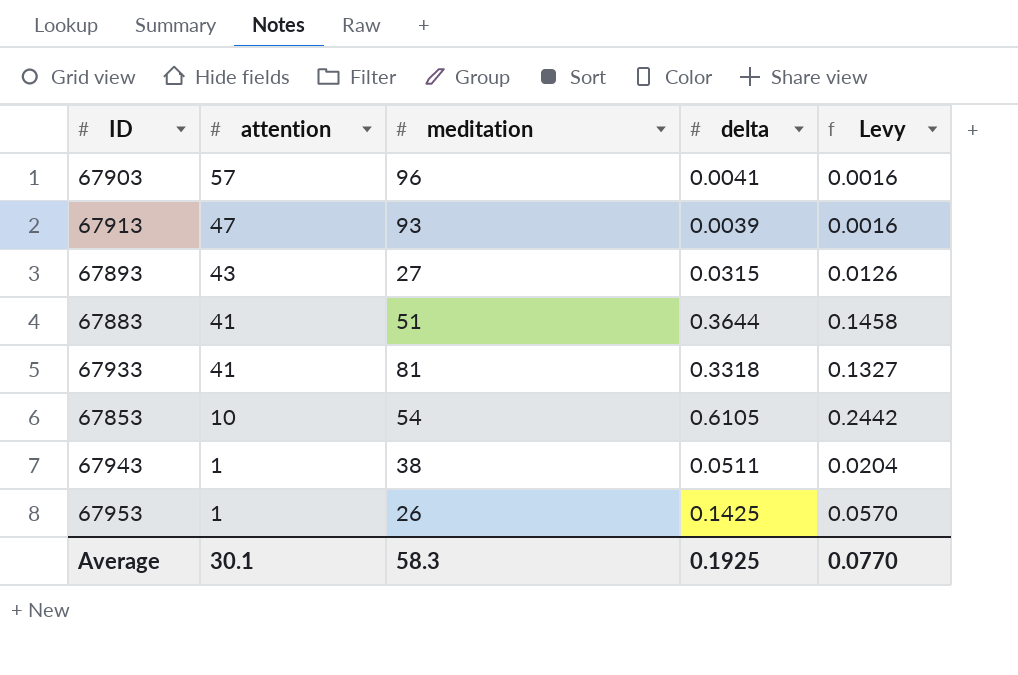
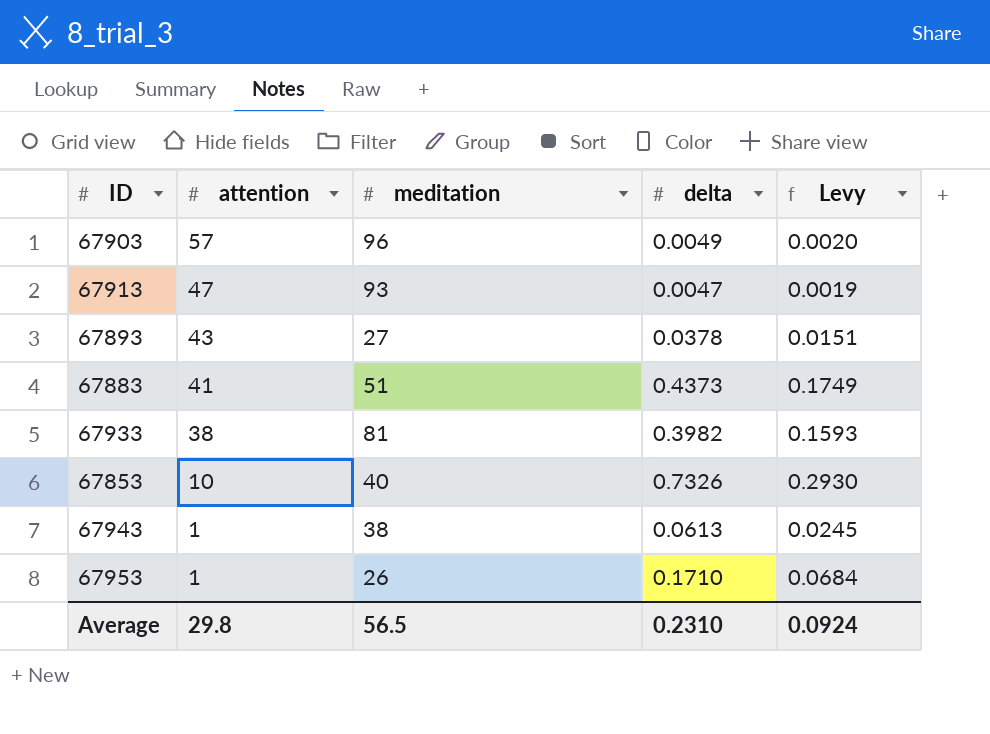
67903 | delta: 0.0041 -> 0.0049
67903 | Levy: 0.0016 -> 0.0020
67913 | delta: 0.0039 -> 0.0047
67913 | Levy: 0.0016 -> 0.0019
67893 | delta: 0.0315 -> 0.0378
67893 | Levy: 0.0126 -> 0.0151
67883 | delta: 0.3644 -> 0.4373
67883 | Levy: 0.1458 -> 0.1749
67933 | attention: 41 -> 38
67933 | delta: 0.3318 -> 0.3982
67933 | Levy: 0.1327 -> 0.1593
67853 | meditation: 54 -> 40
67853 | delta: 0.6105 -> 0.7326
67853 | Levy: 0.2442 -> 0.2930
67943 | delta: 0.0511 -> 0.0613
67943 | Levy: 0.0204 -> 0.0245
67953 | delta: 0.1425 -> 0.1710
67953 | Levy: 0.0570 -> 0.0684
Average | attention: 30.1 -> 29.8
Average | meditation: 58.3 -> 56.5
Average | delta: 0.1925 -> 0.2310
Average | Levy: 0.0770 -> 0.0924

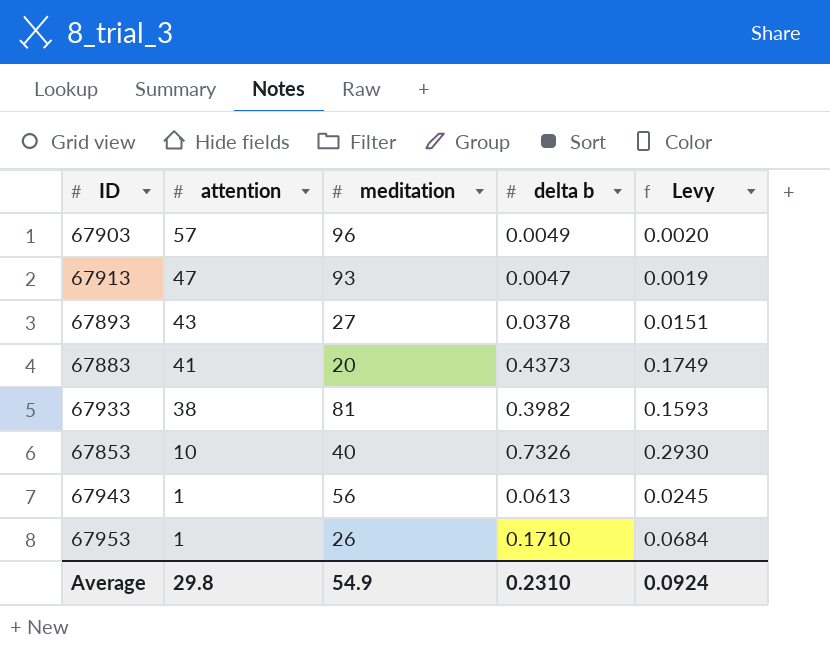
column name: delta -> delta b
67883 | meditation: 51 -> 20
67943 | meditation: 38 -> 56
Average | meditation: 56.5 -> 54.9

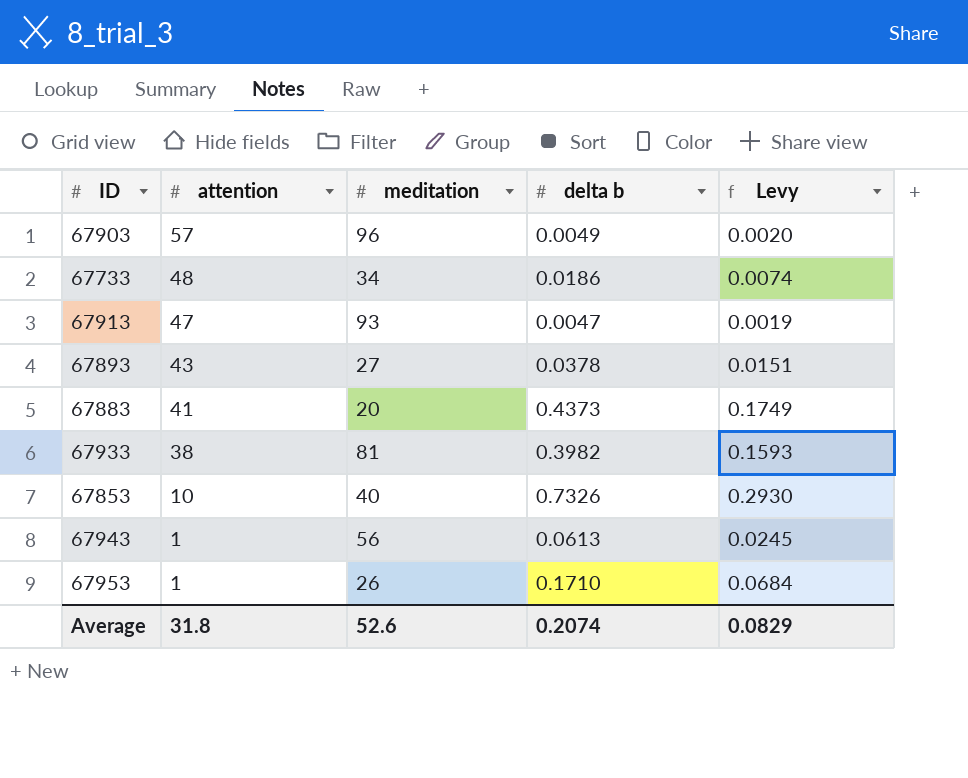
row 67733: none -> 48 | 34 | 0.0186 | 0.0074
Average | attention: 29.8 -> 31.8
Average | meditation: 54.9 -> 52.6
Average | delta b: 0.2310 -> 0.2074
Average | Levy: 0.0924 -> 0.0829

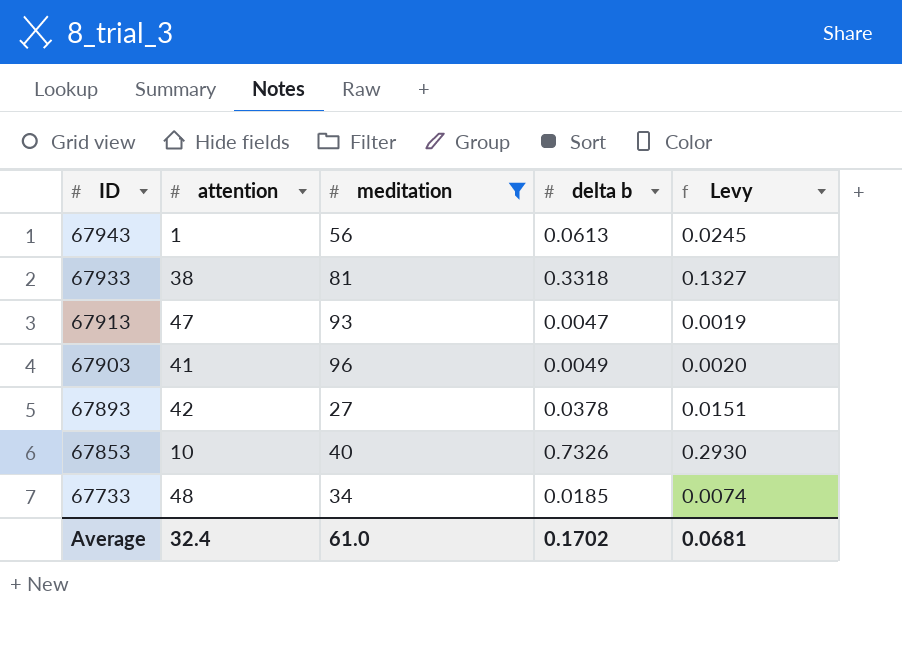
filter: none -> meditation >= 27
row order: attention descending -> ID descending
67933 | delta b: 0.3982 -> 0.3318
67933 | Levy: 0.1593 -> 0.1327
67903 | attention: 57 -> 41
67893 | attention: 43 -> 42
67733 | delta b: 0.0186 -> 0.0185
Average | attention: 31.8 -> 32.4
Average | meditation: 52.6 -> 61.0
Average | delta b: 0.2074 -> 0.1702
Average | Levy: 0.0829 -> 0.0681

